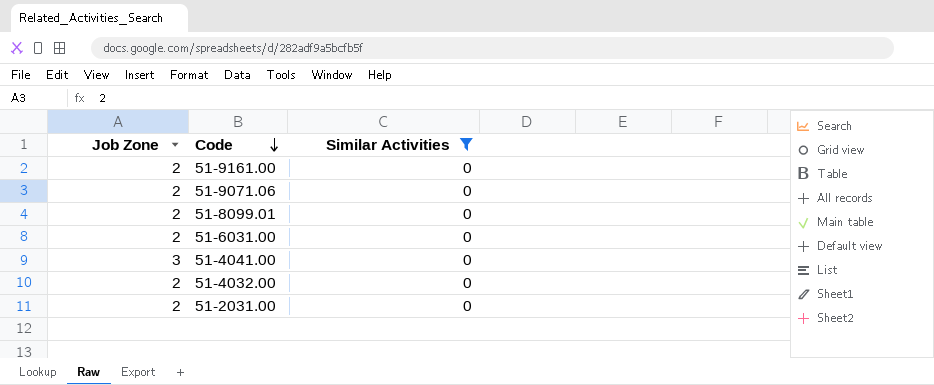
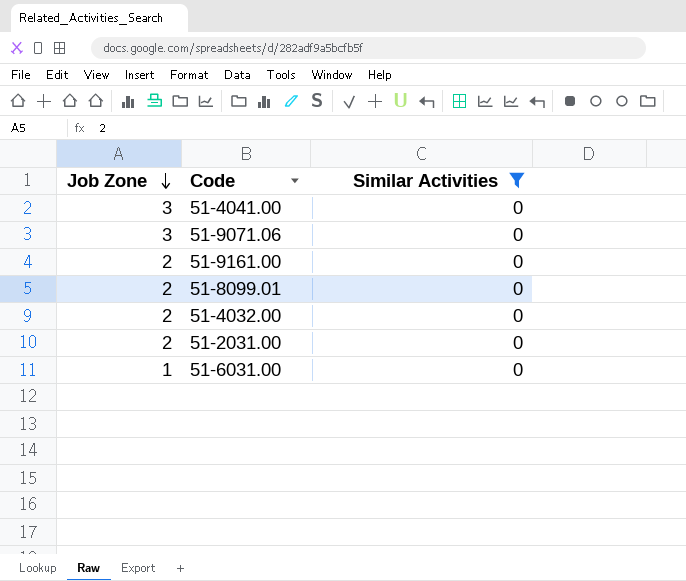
row order: Code descending -> Job Zone descending
51-9071.06 | Job Zone: 2 -> 3
51-6031.00 | Job Zone: 2 -> 1

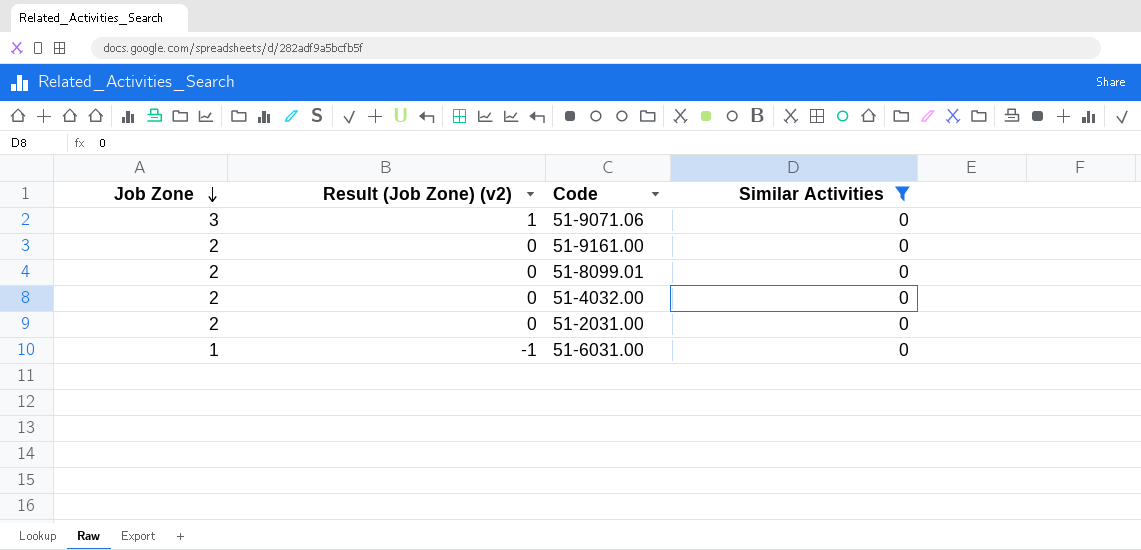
column Result (Job Zone) (v2) | formula: none -> [Job Zone] - 2
row 51-4041.00: 3 | 0 -> none

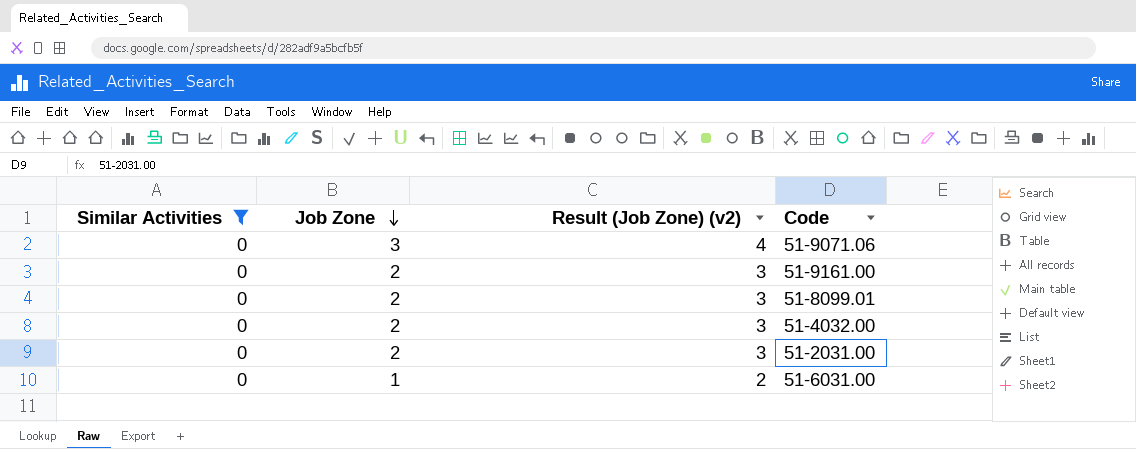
column Similar Activities | position: 4 -> 1
column Result (Job Zone) (v2) | formula: [Job Zone] - 2 -> [Job Zone] + 1

